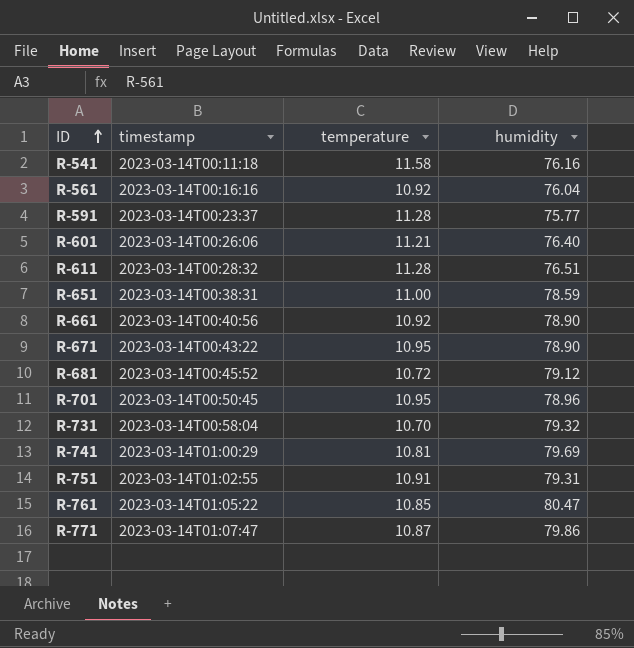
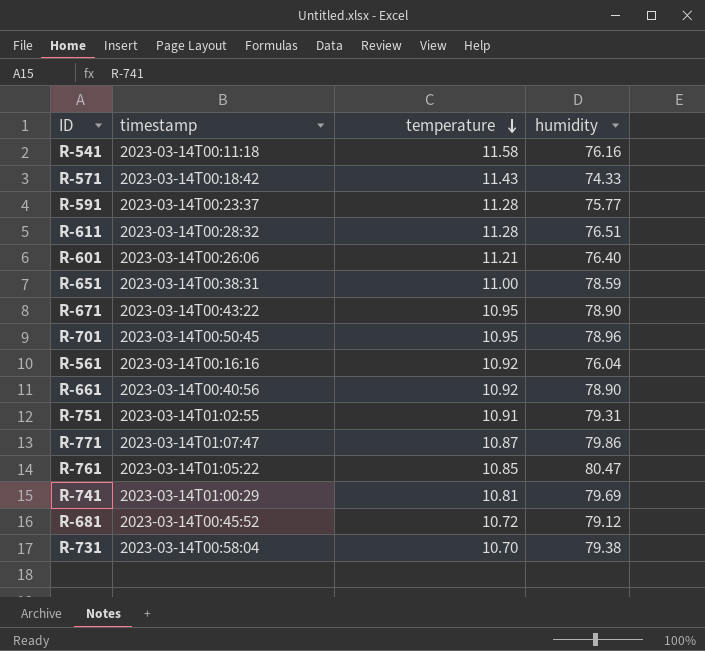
row order: ID ascending -> temperature descending
row R-571: none -> 2023-03-14T00:18:42 | 11.43 | 74.33
R-731 | humidity: 79.32 -> 79.38

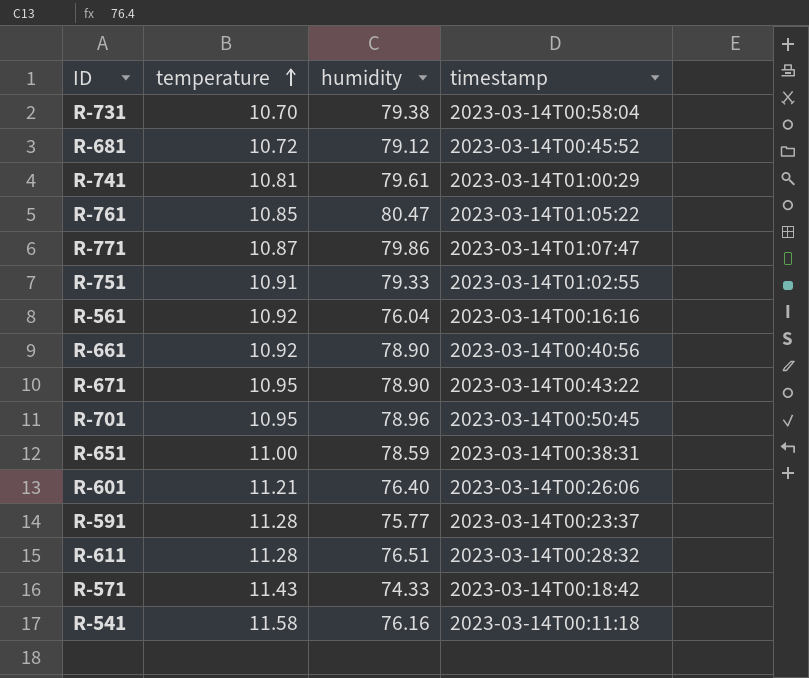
row order: temperature descending -> temperature ascending
column timestamp | position: 2 -> 4
R-741 | humidity: 79.69 -> 79.61
R-751 | humidity: 79.31 -> 79.33

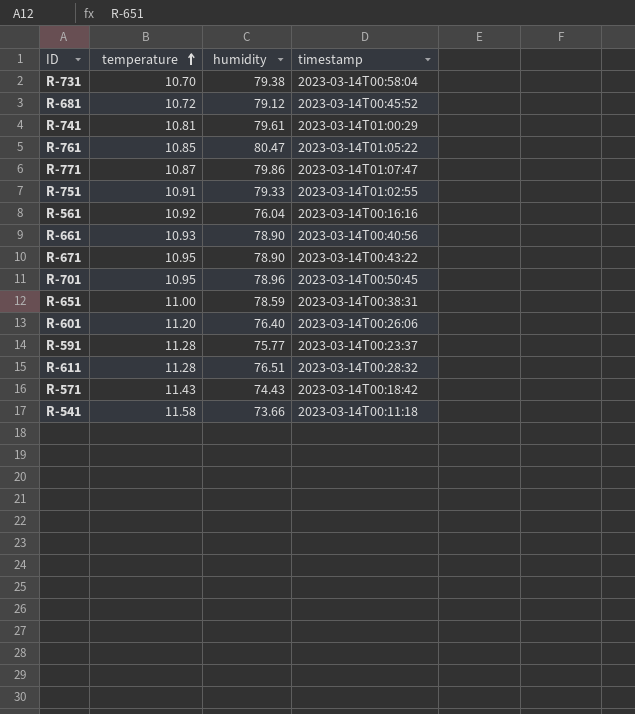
R-661 | temperature: 10.92 -> 10.93
R-601 | temperature: 11.21 -> 11.20
R-571 | humidity: 74.33 -> 74.43
R-541 | humidity: 76.16 -> 73.66

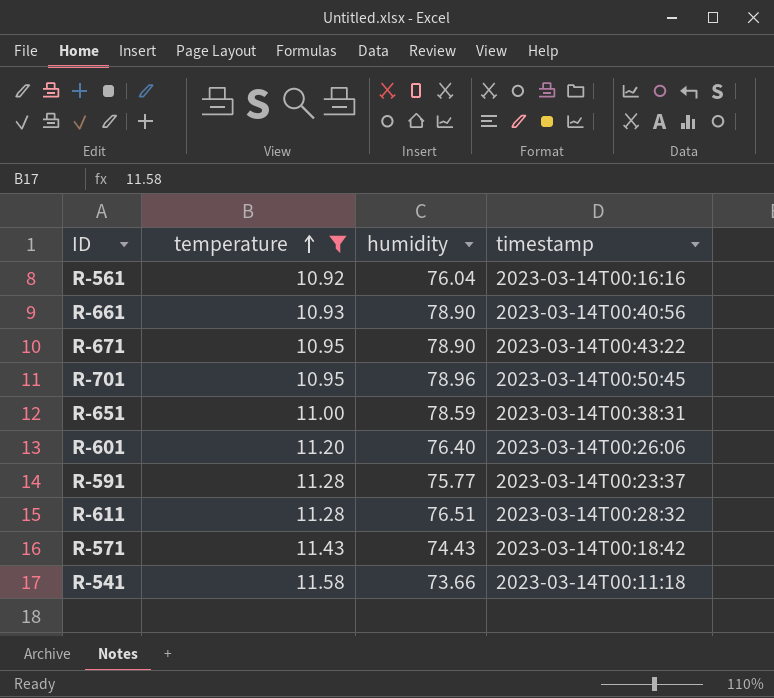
filter: none -> temperature >= 10.92

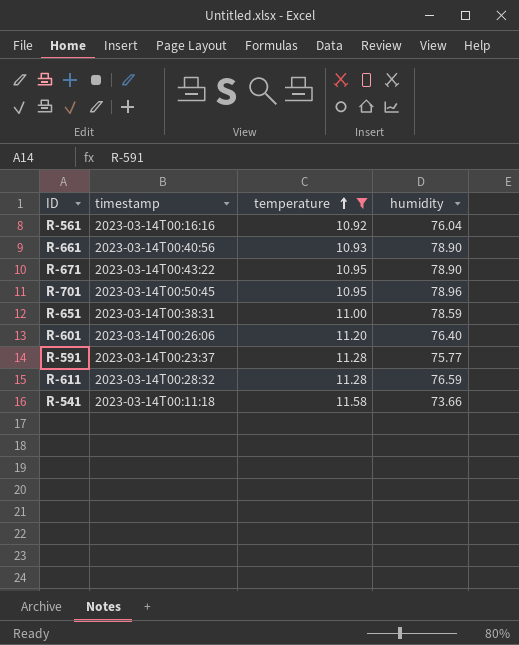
column timestamp | position: 4 -> 2
row R-571: 11.43 | 74.43 | 2023-03-14T00:18:42 -> none
R-611 | humidity: 76.51 -> 76.59

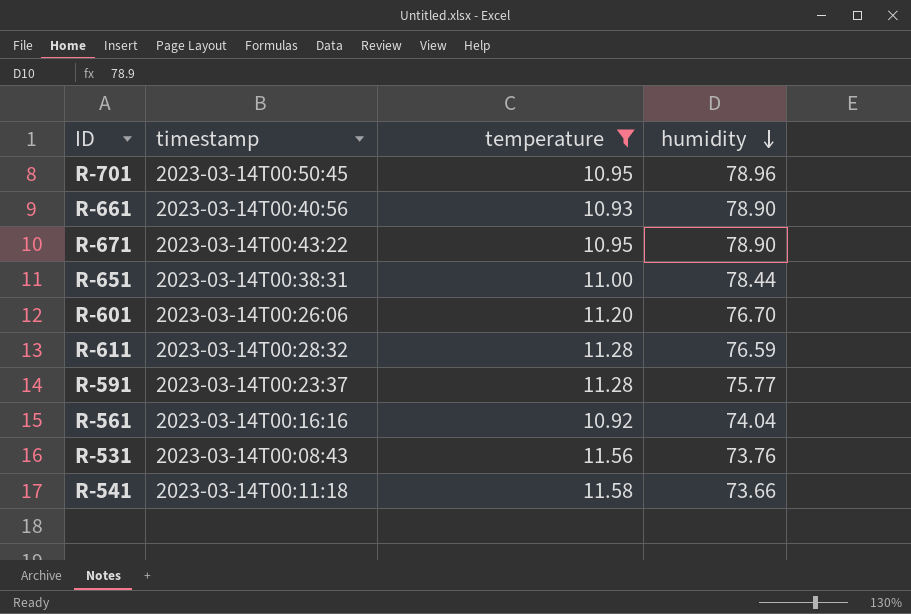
row order: temperature ascending -> humidity descending
R-651 | humidity: 78.59 -> 78.44
R-601 | humidity: 76.40 -> 76.70
R-561 | humidity: 76.04 -> 74.04
row R-531: none -> 2023-03-14T00:08:43 | 11.56 | 73.76

